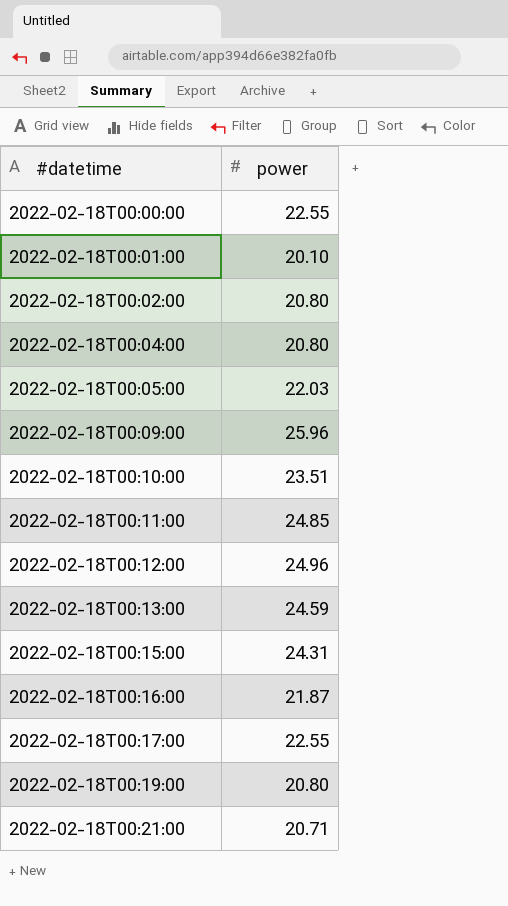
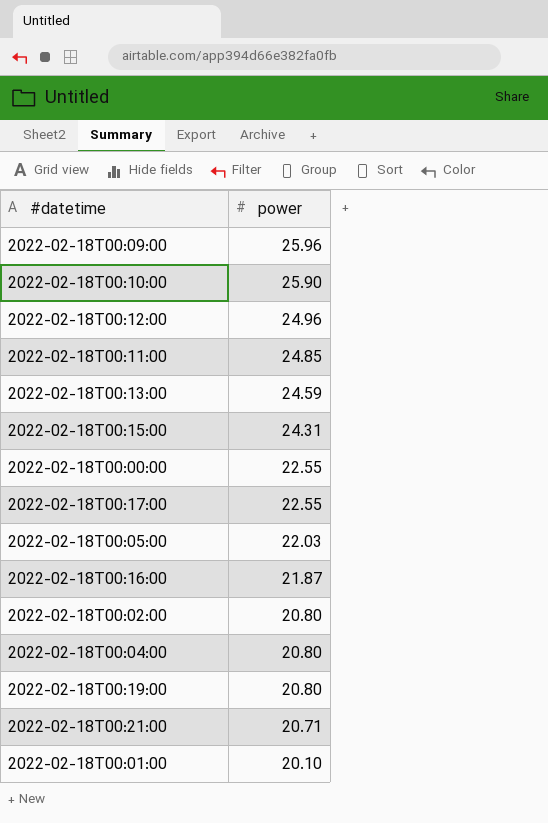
row order: #datetime ascending -> power descending
2022-02-18T00:10:00 | power: 23.51 -> 25.90

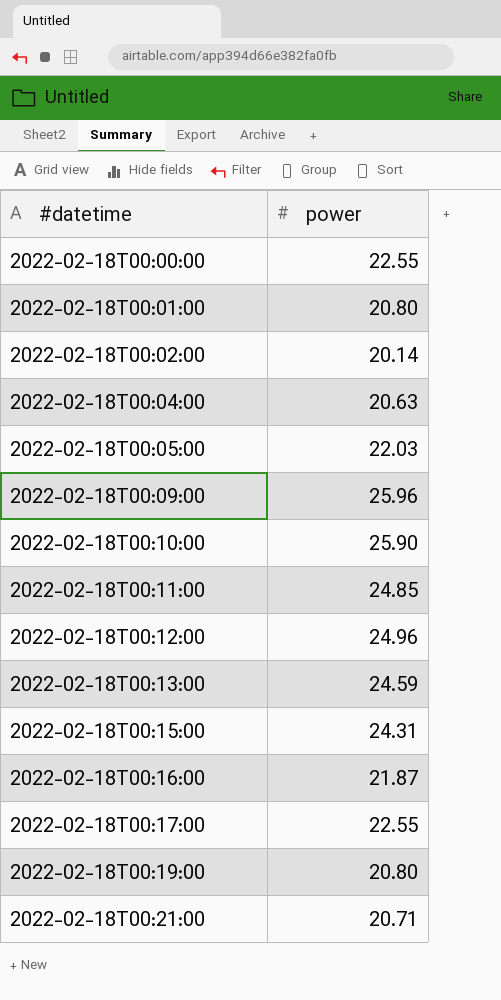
row order: power descending -> #datetime ascending
2022-02-18T00:01:00 | power: 20.10 -> 20.80
2022-02-18T00:02:00 | power: 20.80 -> 20.14
2022-02-18T00:04:00 | power: 20.80 -> 20.63

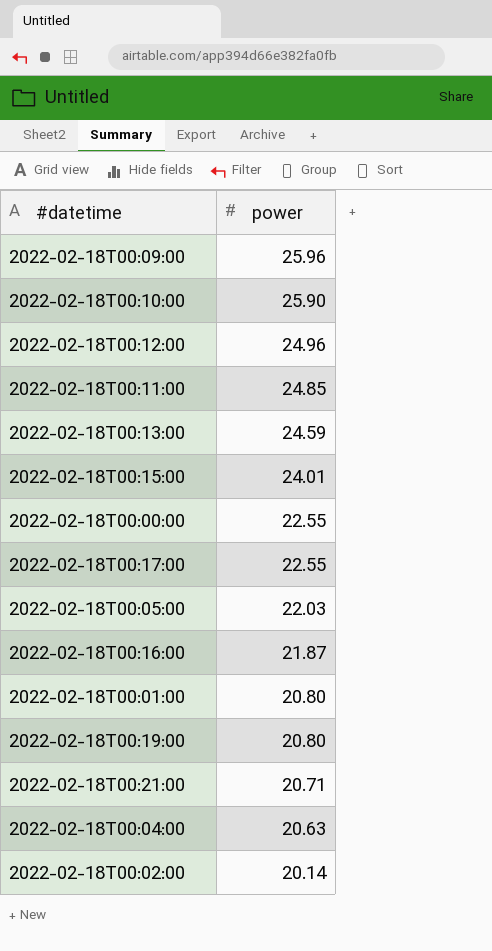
row order: #datetime ascending -> power descending
2022-02-18T00:15:00 | power: 24.31 -> 24.01

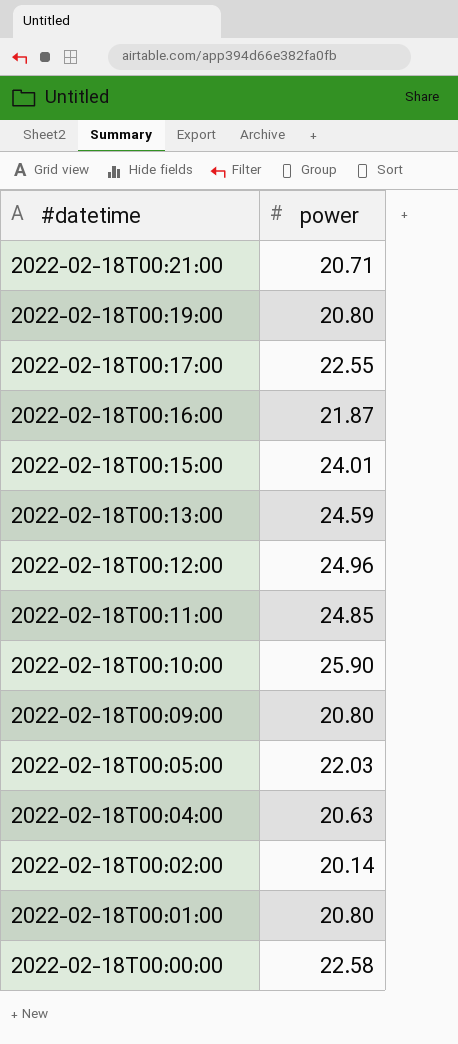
row order: power descending -> #datetime descending
2022-02-18T00:09:00 | power: 25.96 -> 20.80
2022-02-18T00:00:00 | power: 22.55 -> 22.58

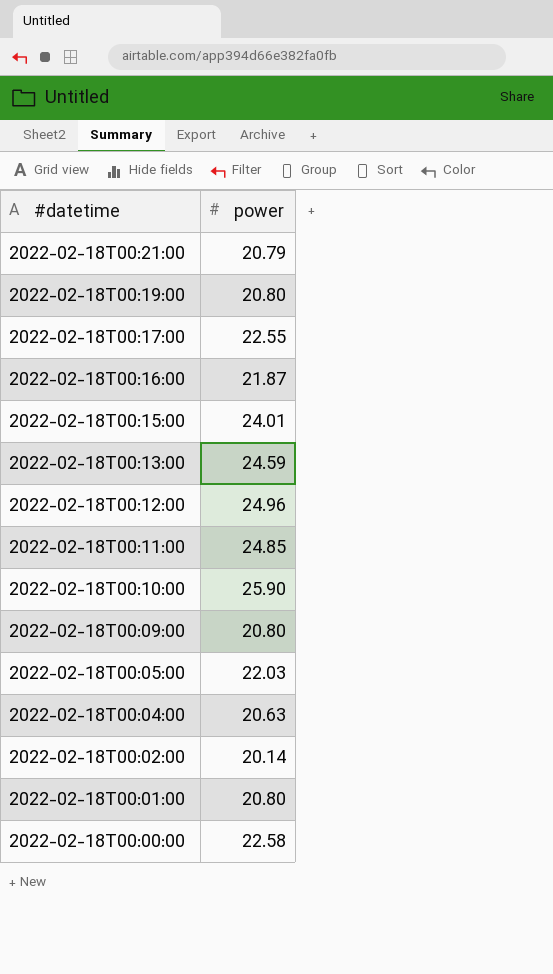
2022-02-18T00:21:00 | power: 20.71 -> 20.79

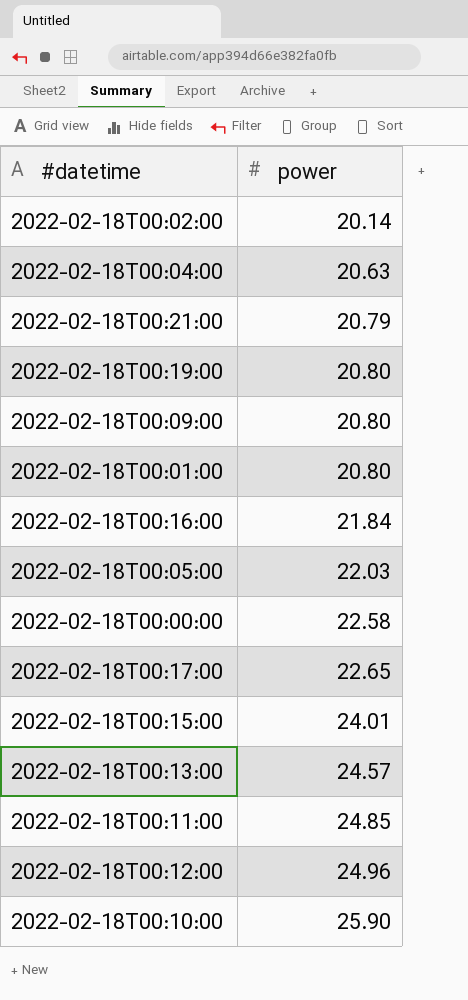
row order: #datetime descending -> power ascending
2022-02-18T00:16:00 | power: 21.87 -> 21.84
2022-02-18T00:17:00 | power: 22.55 -> 22.65
2022-02-18T00:13:00 | power: 24.59 -> 24.57

